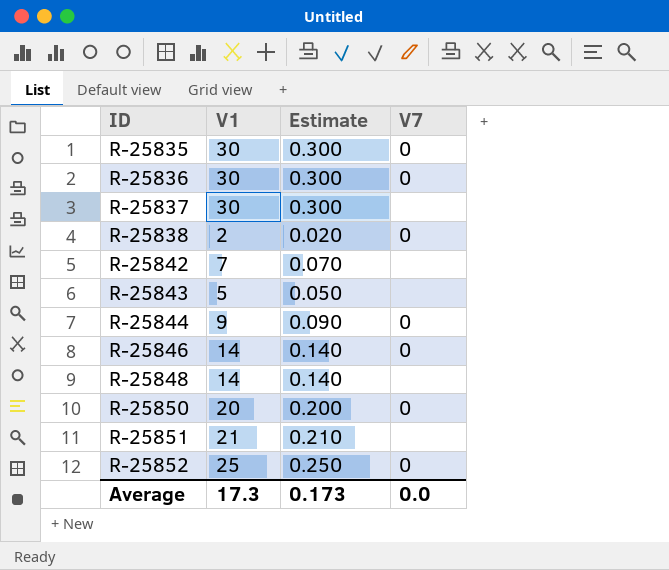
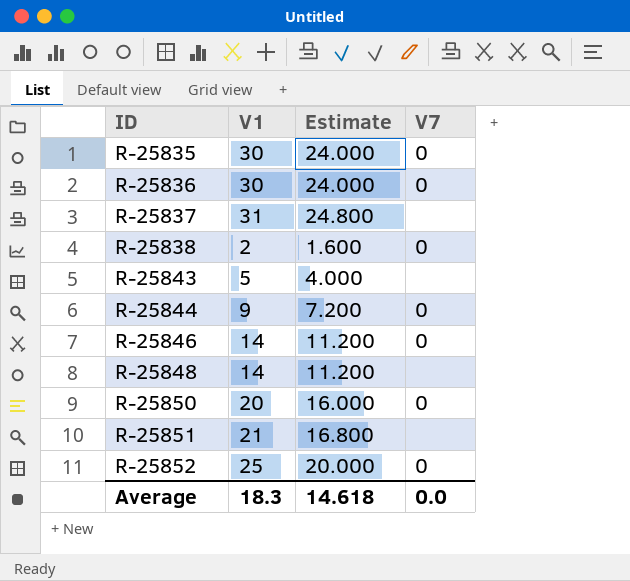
column Estimate | formula: [V1] * 0.01 -> [V1] * 0.8
row R-25842: 7 | 0.070 | none -> none
R-25837 | V1: 30 -> 31
Average | V1: 17.3 -> 18.3
Average | Estimate: 0.173 -> 14.618

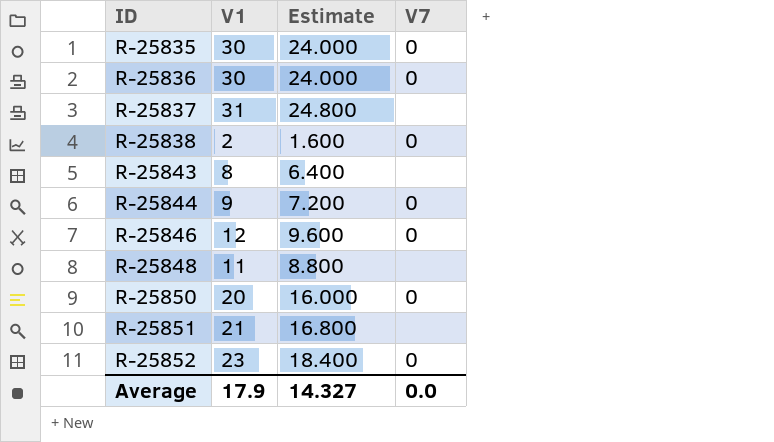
R-25843 | V1: 5 -> 8
R-25843 | Estimate: 4.000 -> 6.400
R-25846 | V1: 14 -> 12
R-25846 | Estimate: 11.200 -> 9.600
R-25848 | V1: 14 -> 11
R-25848 | Estimate: 11.200 -> 8.800
R-25852 | V1: 25 -> 23
R-25852 | Estimate: 20.000 -> 18.400
Average | V1: 18.3 -> 17.9
Average | Estimate: 14.618 -> 14.327

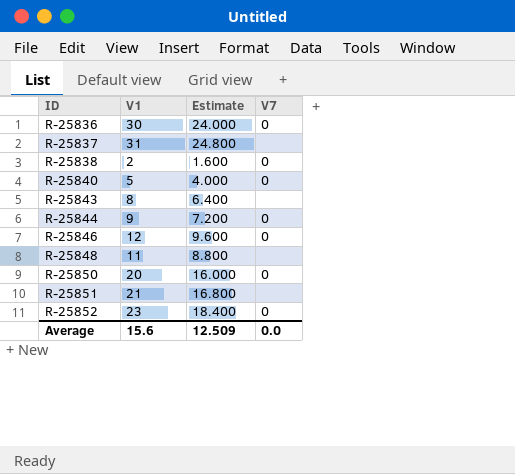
row R-25835: 30 | 24.000 | 0 -> none
row R-25840: none -> 5 | 4.000 | 0
Average | V1: 17.9 -> 15.6
Average | Estimate: 14.327 -> 12.509

